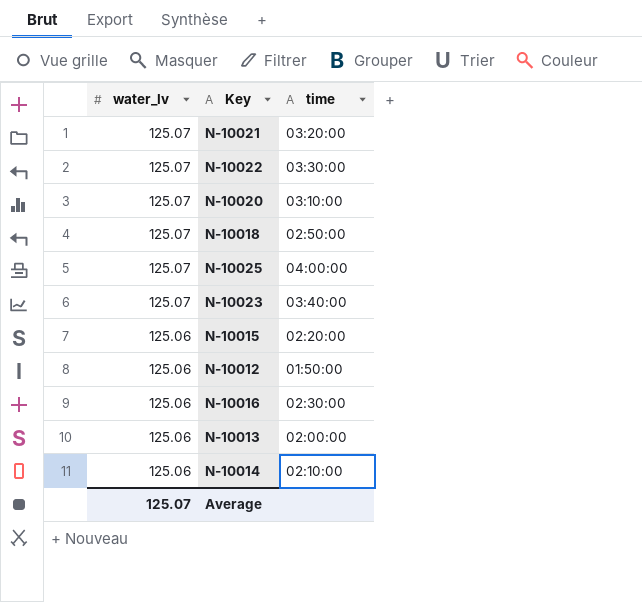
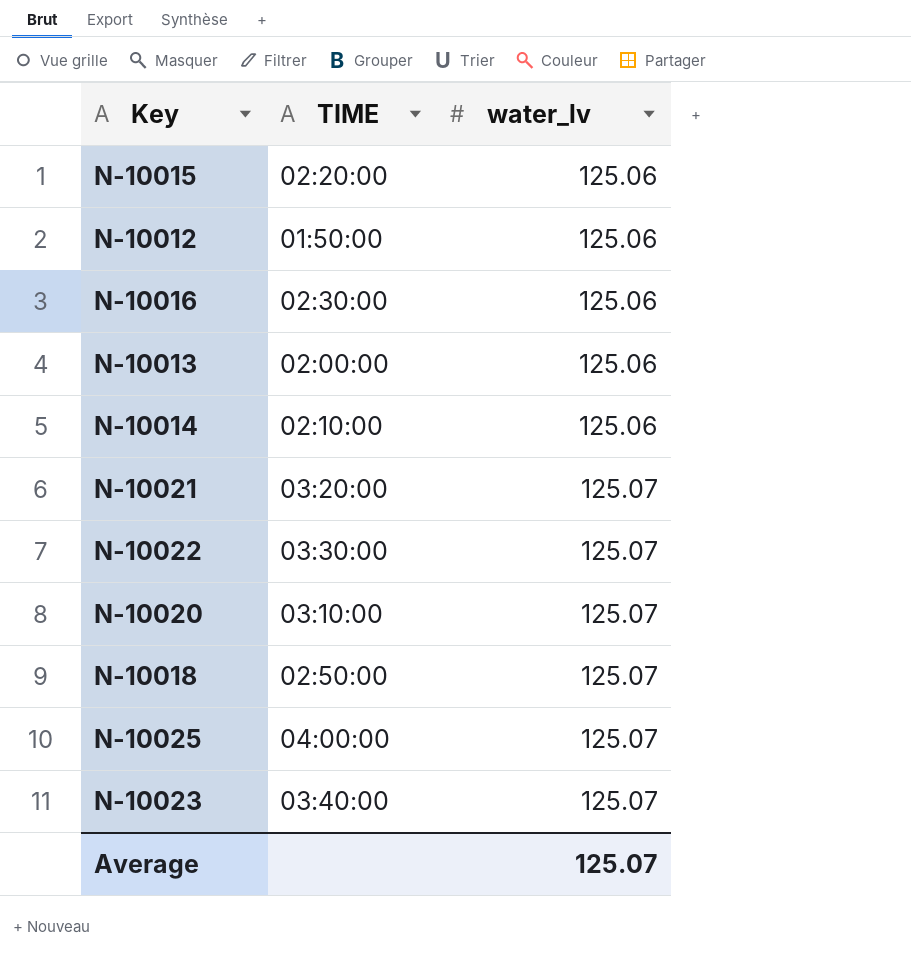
row order: water_lv descending -> water_lv ascending
column name: time -> TIME
column water_lv | position: 1 -> 3

